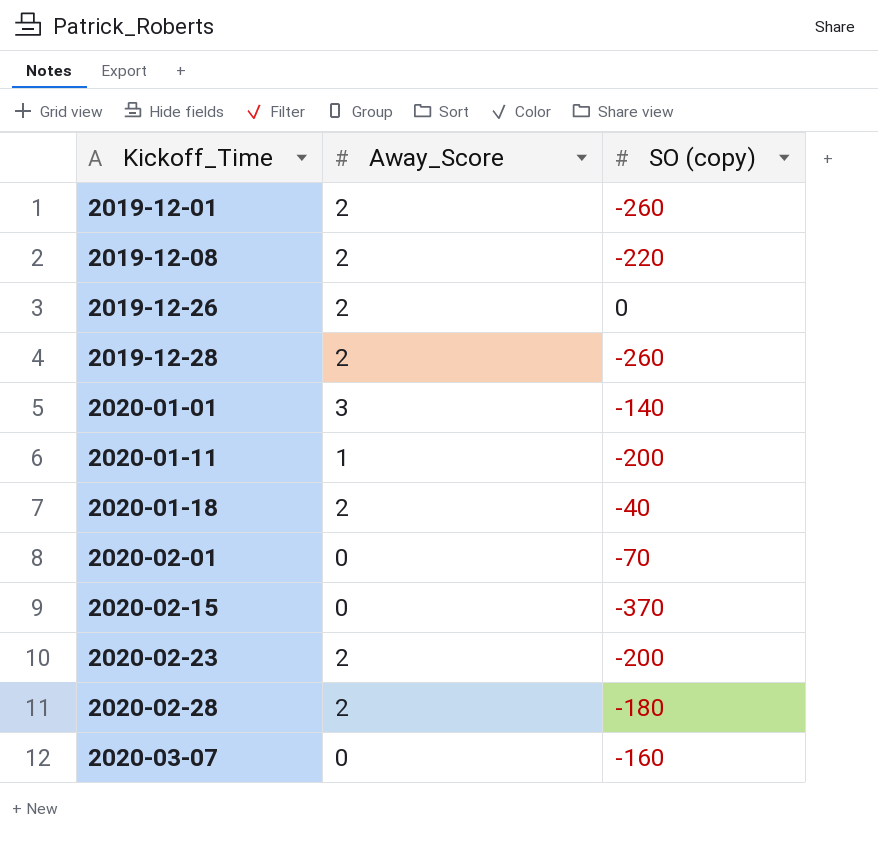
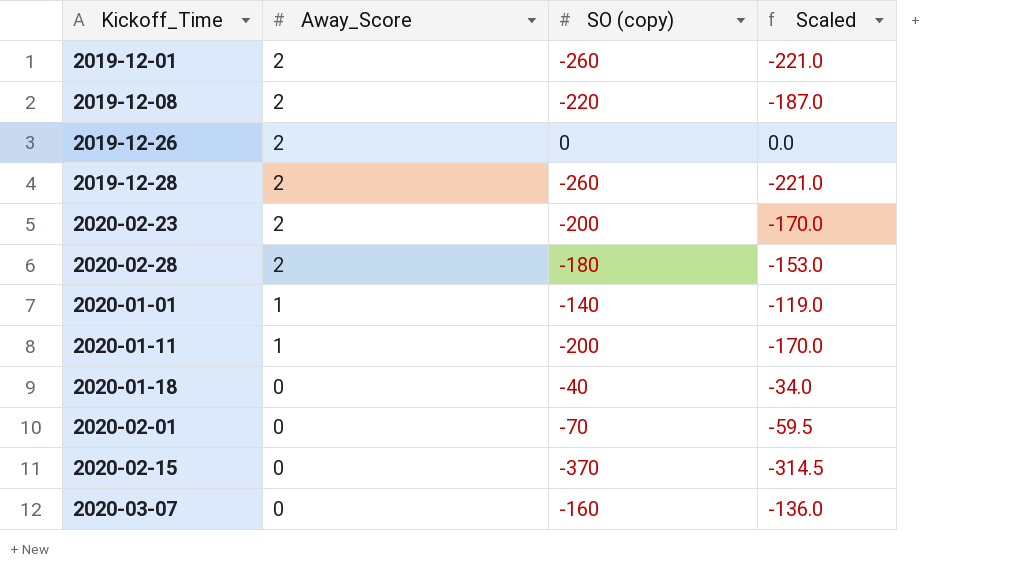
row order: Kickoff_Time ascending -> Away_Score descending
column Scaled | formula: none -> [SO (copy)] * 0.85
2020-01-01 | Away_Score: 3 -> 1
2020-01-18 | Away_Score: 2 -> 0

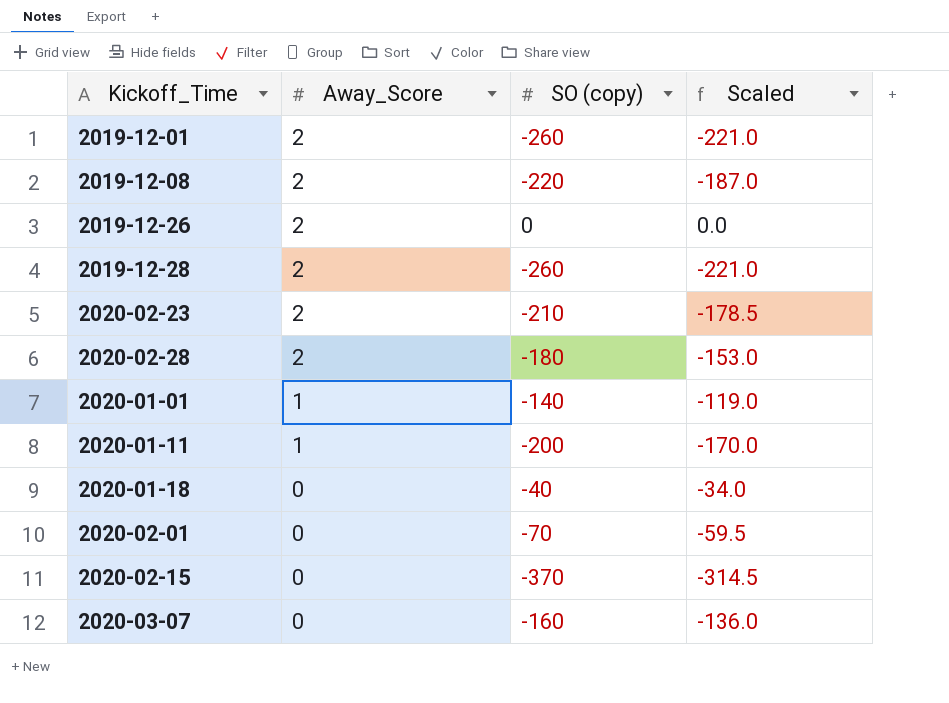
2020-02-23 | SO (copy): -200 -> -210
2020-02-23 | Scaled: -170.0 -> -178.5

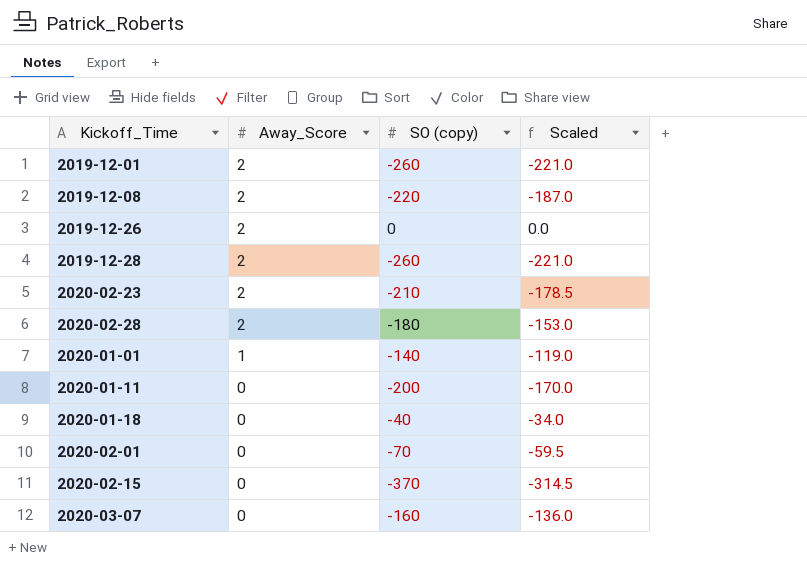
2020-01-11 | Away_Score: 1 -> 0

